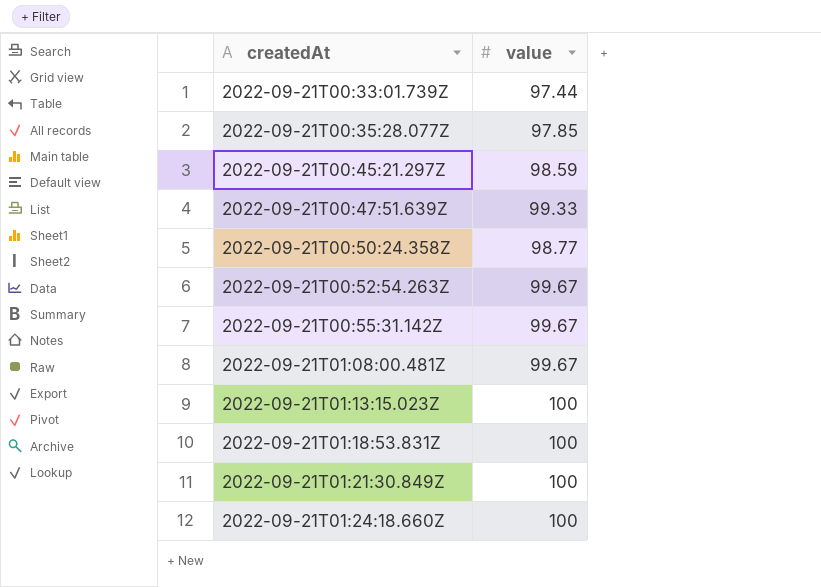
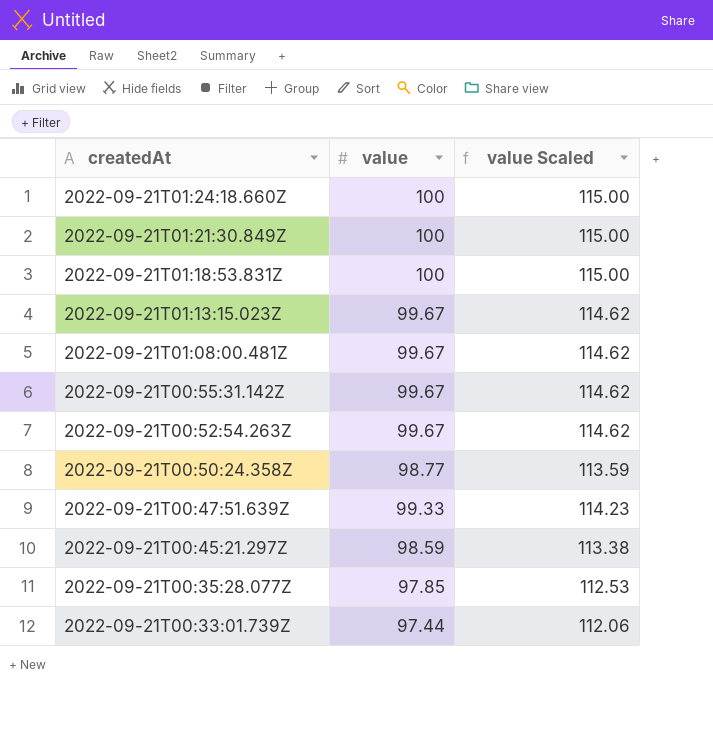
row order: createdAt ascending -> createdAt descending
column value Scaled | formula: none -> [value] * 1.15
2022-09-21T01:13:15.023Z | value: 100 -> 99.67

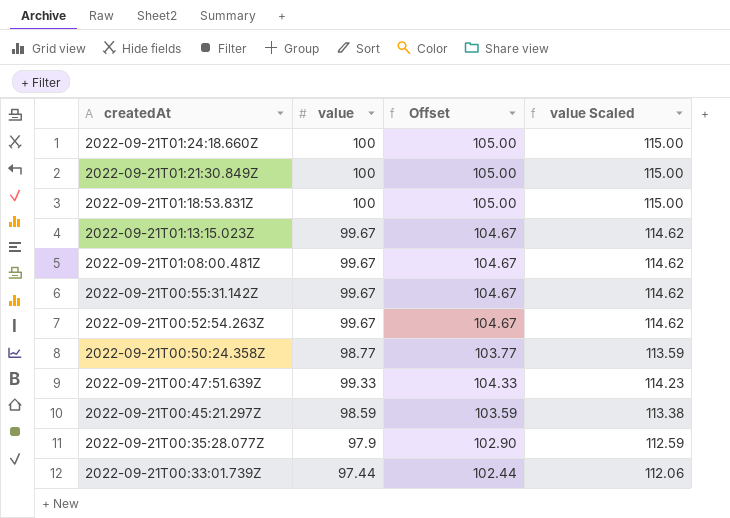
column Offset | formula: none -> [value] + 5
2022-09-21T00:35:28.077Z | value: 97.85 -> 97.9
2022-09-21T00:35:28.077Z | value Scaled: 112.53 -> 112.59

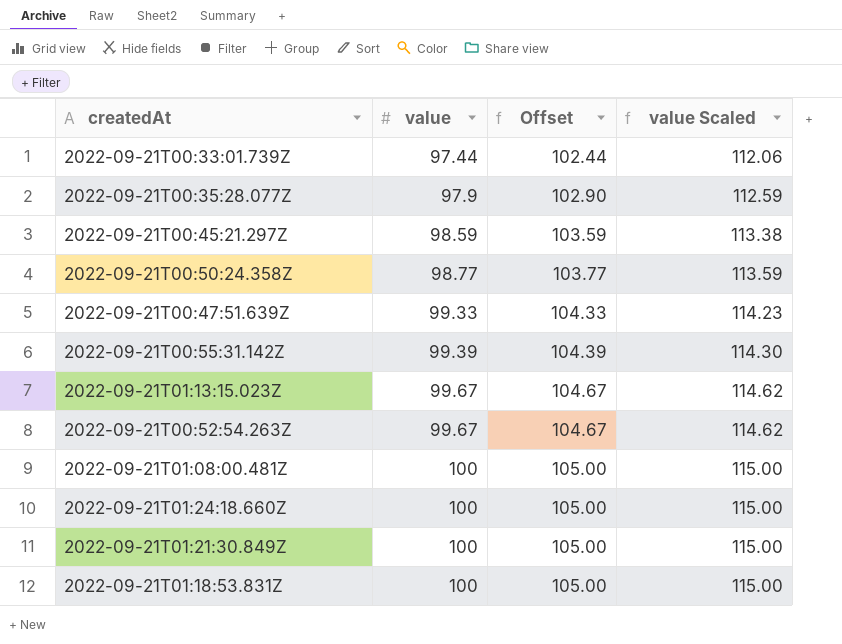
row order: createdAt descending -> value ascending
2022-09-21T00:55:31.142Z | value: 99.67 -> 99.39
2022-09-21T00:55:31.142Z | Offset: 104.67 -> 104.39
2022-09-21T00:55:31.142Z | value Scaled: 114.62 -> 114.30
2022-09-21T01:08:00.481Z | value: 99.67 -> 100
2022-09-21T01:08:00.481Z | Offset: 104.67 -> 105.00
2022-09-21T01:08:00.481Z | value Scaled: 114.62 -> 115.00

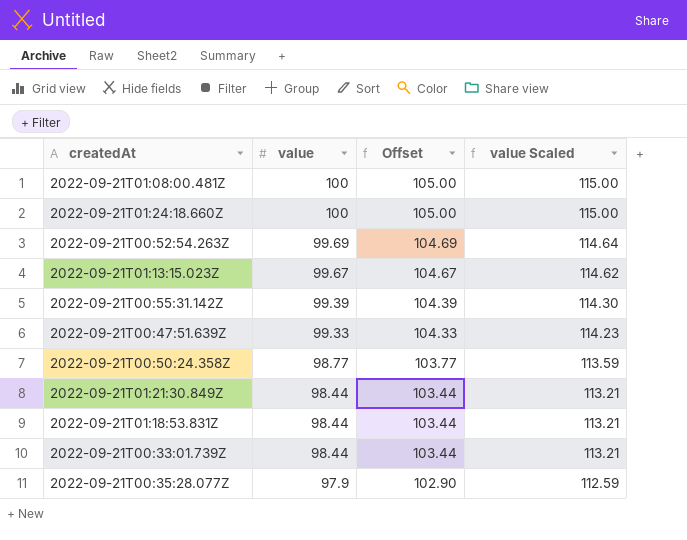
row order: value ascending -> value descending
row 2022-09-21T00:45:21.297Z: 98.59 | 103.59 | 113.38 -> none
2022-09-21T00:52:54.263Z | value: 99.67 -> 99.69
2022-09-21T00:52:54.263Z | Offset: 104.67 -> 104.69
2022-09-21T00:52:54.263Z | value Scaled: 114.62 -> 114.64
2022-09-21T01:21:30.849Z | value: 100 -> 98.44
2022-09-21T01:21:30.849Z | Offset: 105.00 -> 103.44
2022-09-21T01:21:30.849Z | value Scaled: 115.00 -> 113.21
2022-09-21T01:18:53.831Z | value: 100 -> 98.44
2022-09-21T01:18:53.831Z | Offset: 105.00 -> 103.44
2022-09-21T01:18:53.831Z | value Scaled: 115.00 -> 113.21
2022-09-21T00:33:01.739Z | value: 97.44 -> 98.44
2022-09-21T00:33:01.739Z | Offset: 102.44 -> 103.44
2022-09-21T00:33:01.739Z | value Scaled: 112.06 -> 113.21

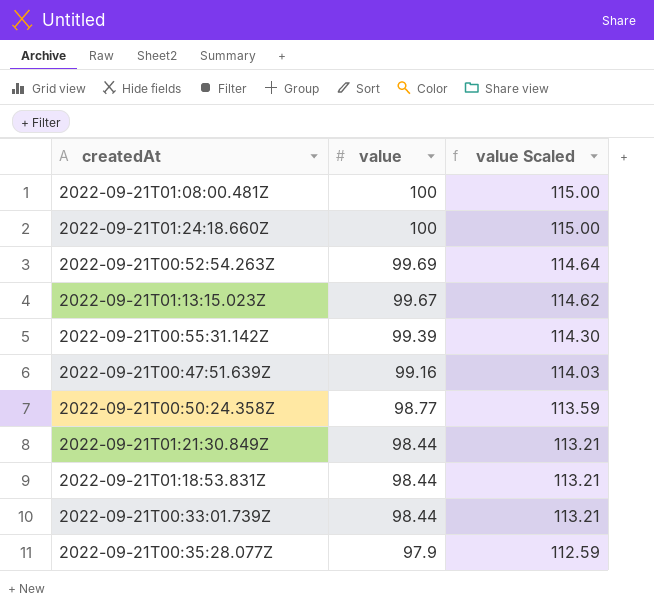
column Offset | formula: [value] + 5 -> none
2022-09-21T00:47:51.639Z | value: 99.33 -> 99.16
2022-09-21T00:47:51.639Z | value Scaled: 114.23 -> 114.03

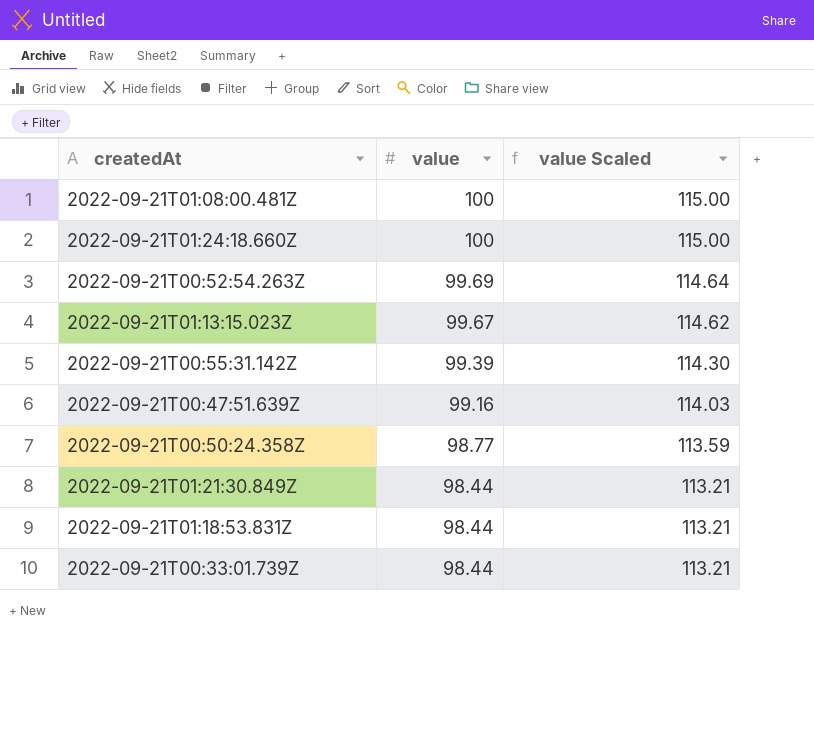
row 2022-09-21T00:35:28.077Z: 97.9 | 112.59 -> none

